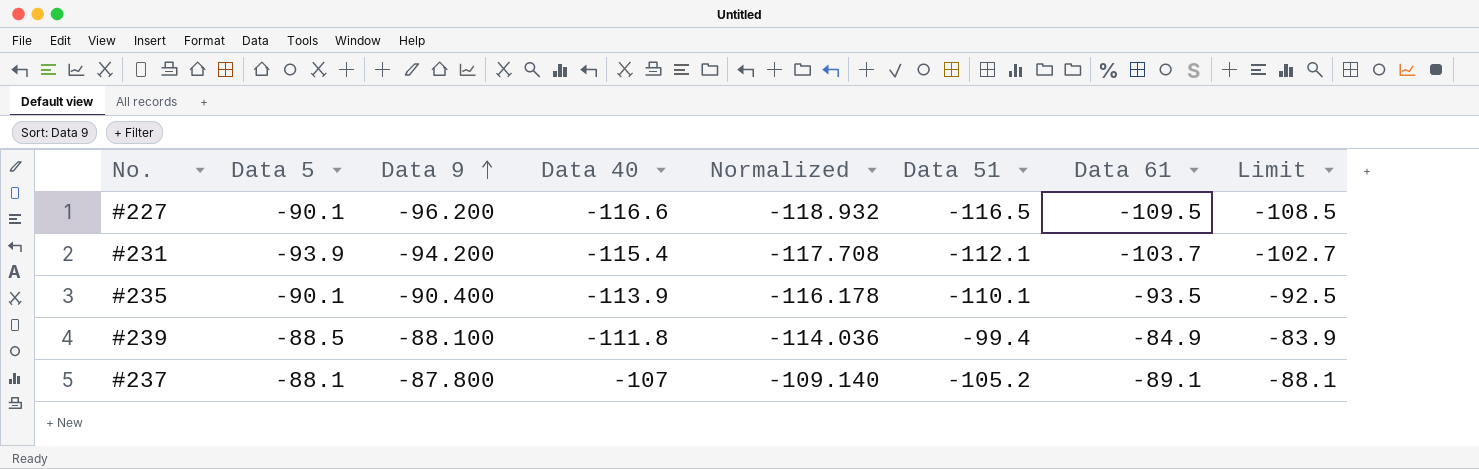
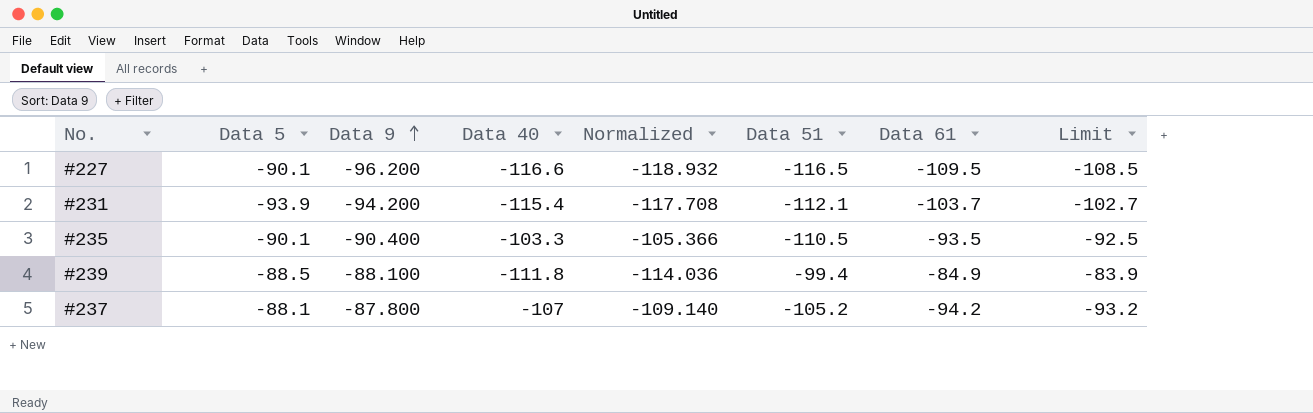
#235 | Data 40: -113.9 -> -103.3
#235 | Normalized: -116.178 -> -105.366
#235 | Data 51: -110.1 -> -110.5
#237 | Data 61: -89.1 -> -94.2
#237 | Limit: -88.1 -> -93.2

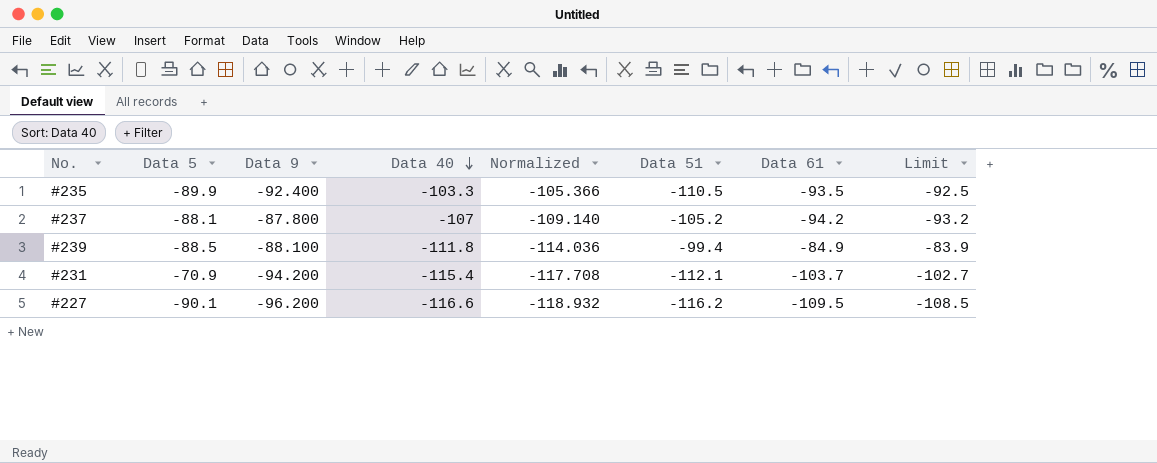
row order: Data 9 ascending -> Data 40 descending
#235 | Data 5: -90.1 -> -89.9
#235 | Data 9: -90.400 -> -92.400
#231 | Data 5: -93.9 -> -70.9
#227 | Data 51: -116.5 -> -116.2

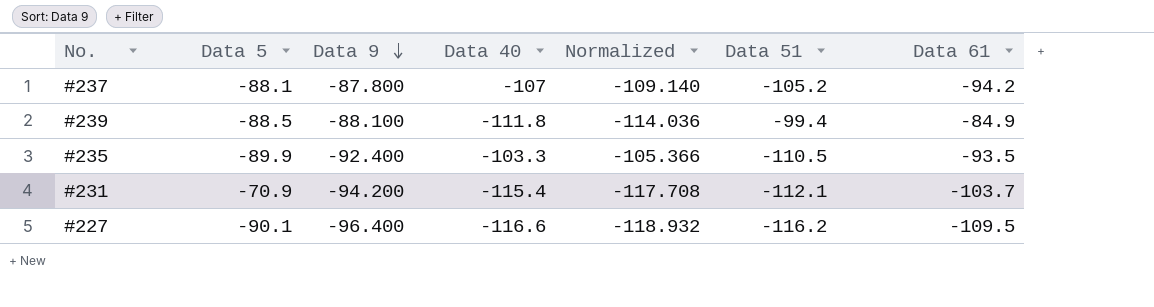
row order: Data 40 descending -> Data 9 descending
column Limit | formula: [Data 61] + 1 -> none
#227 | Data 9: -96.200 -> -96.400

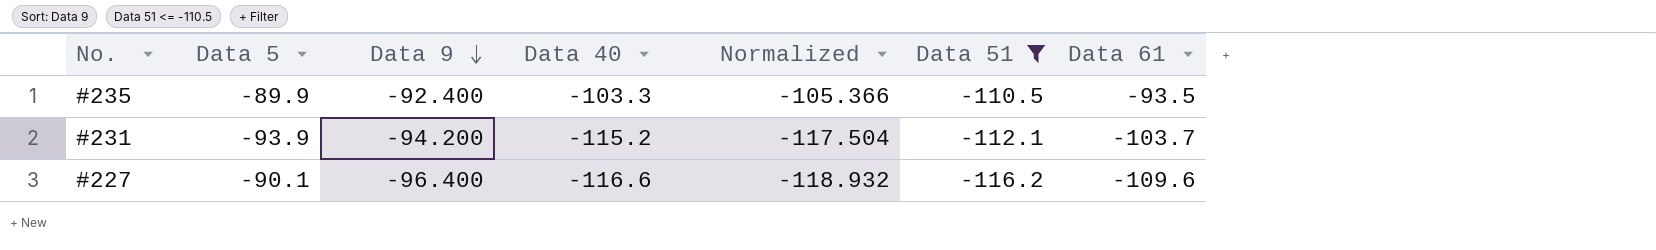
filter: none -> Data 51 <= -110.5
#231 | Data 5: -70.9 -> -93.9
#231 | Data 40: -115.4 -> -115.2
#231 | Normalized: -117.708 -> -117.504
#227 | Data 61: -109.5 -> -109.6

